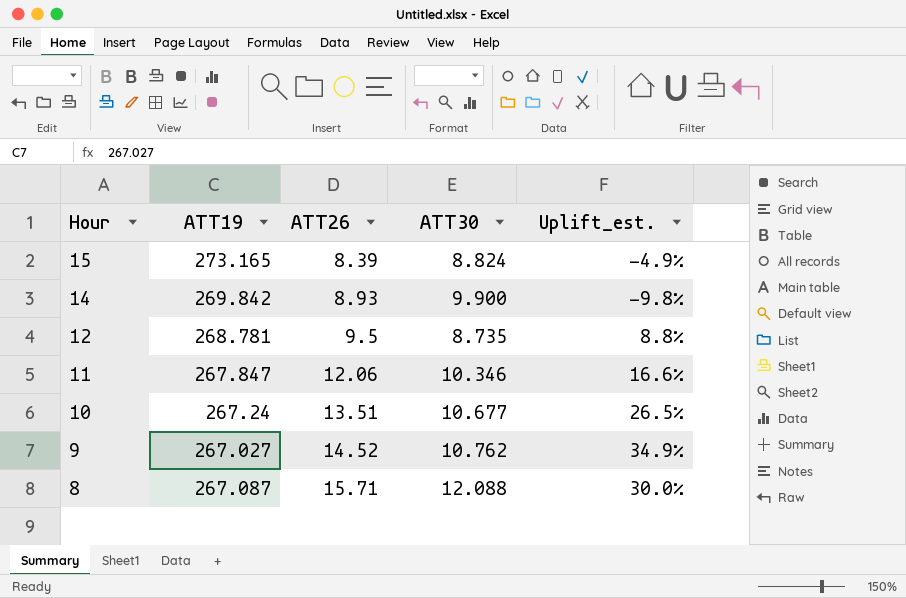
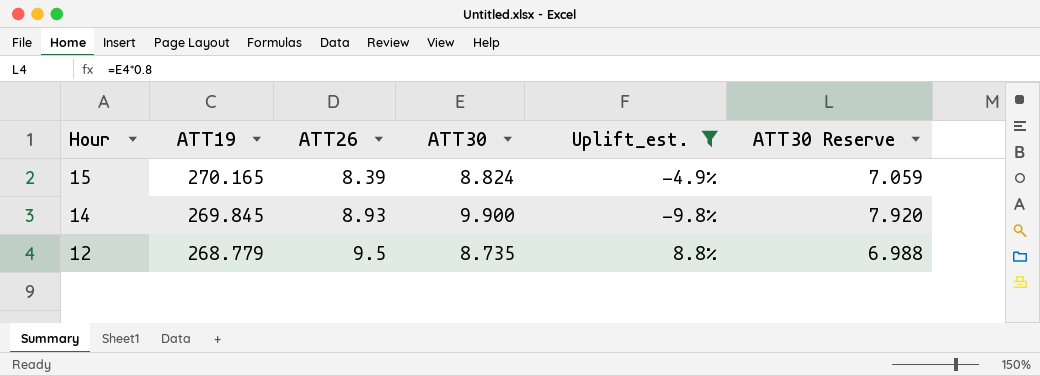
filter: none -> Uplift_est. <= 8.8%
column ATT30 Reserve | formula: none -> [ATT30] * 0.8
15 | ATT19: 273.165 -> 270.165
14 | ATT19: 269.842 -> 269.845
12 | ATT19: 268.781 -> 268.779

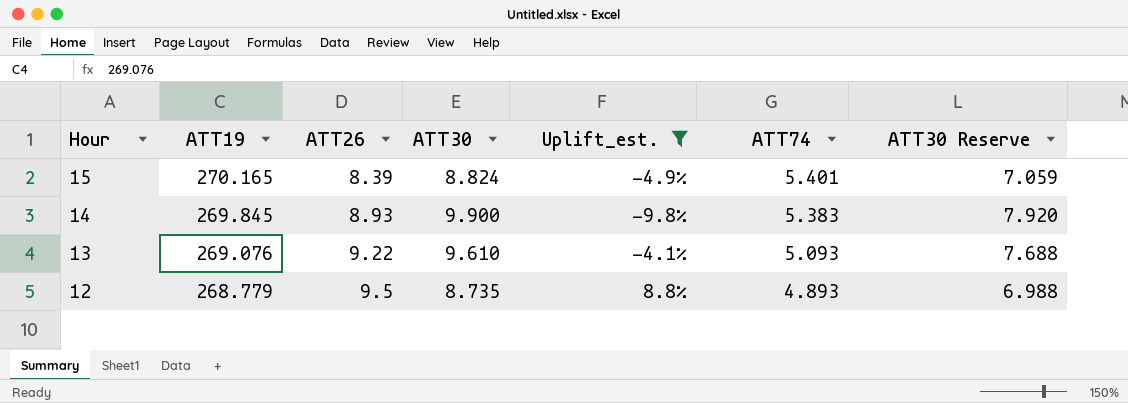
column ATT74 | position: none -> 6
row 13: none -> 269.076 | 9.22 | 9.610 | -4.1% | 5.093 | 7.688

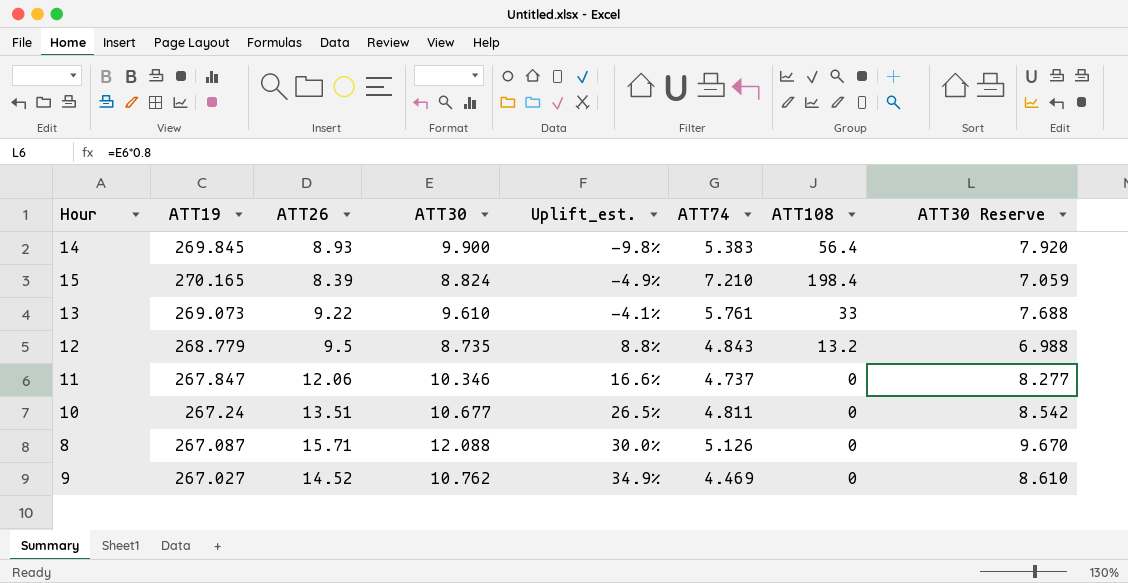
filter: Uplift_est. <= 8.8% -> none
row order: Hour descending -> Uplift_est. ascending
column ATT108 | position: none -> 7
15 | ATT74: 5.401 -> 7.210
13 | ATT19: 269.076 -> 269.073
13 | ATT74: 5.093 -> 5.761
12 | ATT74: 4.893 -> 4.843

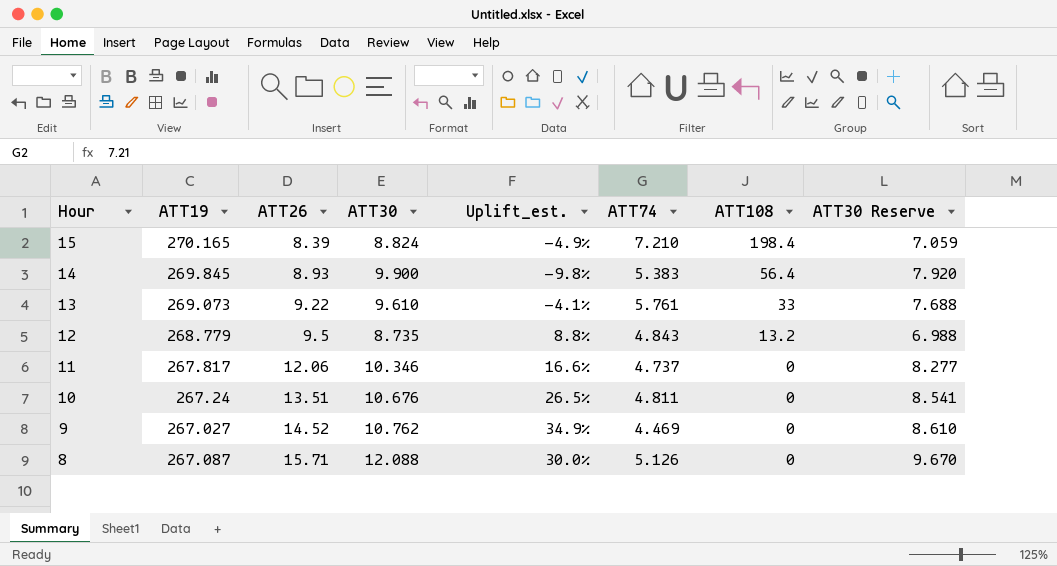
row order: Uplift_est. ascending -> Hour descending
11 | ATT19: 267.847 -> 267.817
10 | ATT30: 10.677 -> 10.676
10 | ATT30 Reserve: 8.542 -> 8.541

